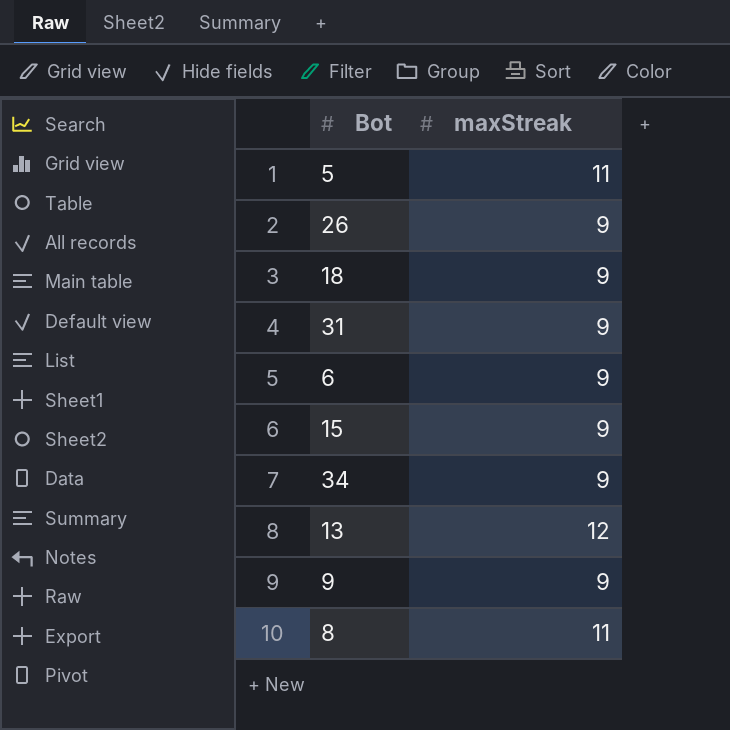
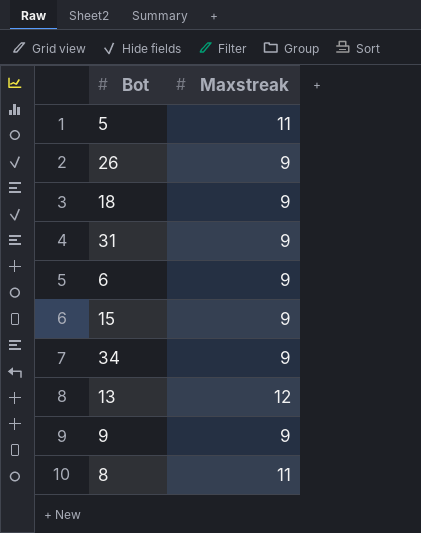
column name: maxStreak -> Maxstreak

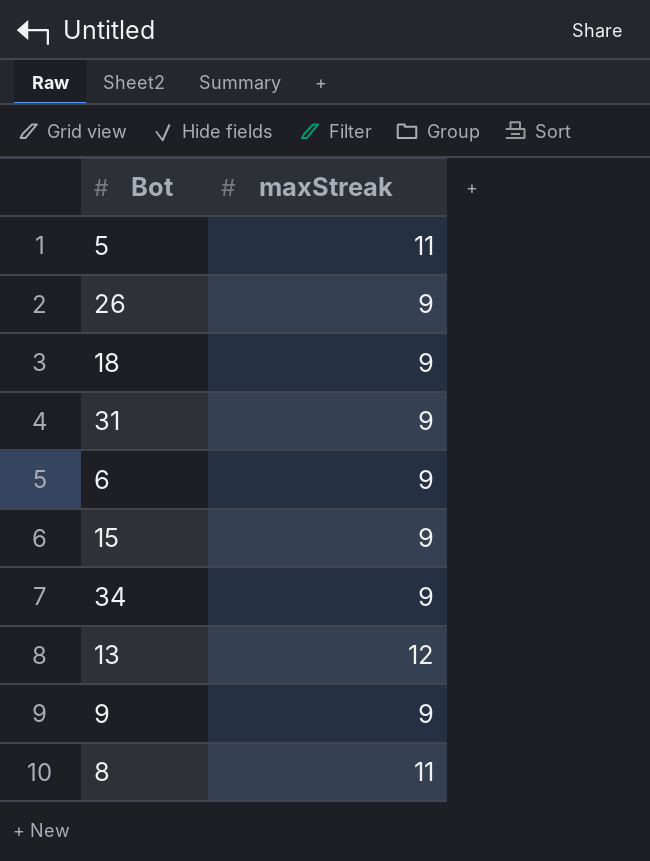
column name: Maxstreak -> maxStreak

